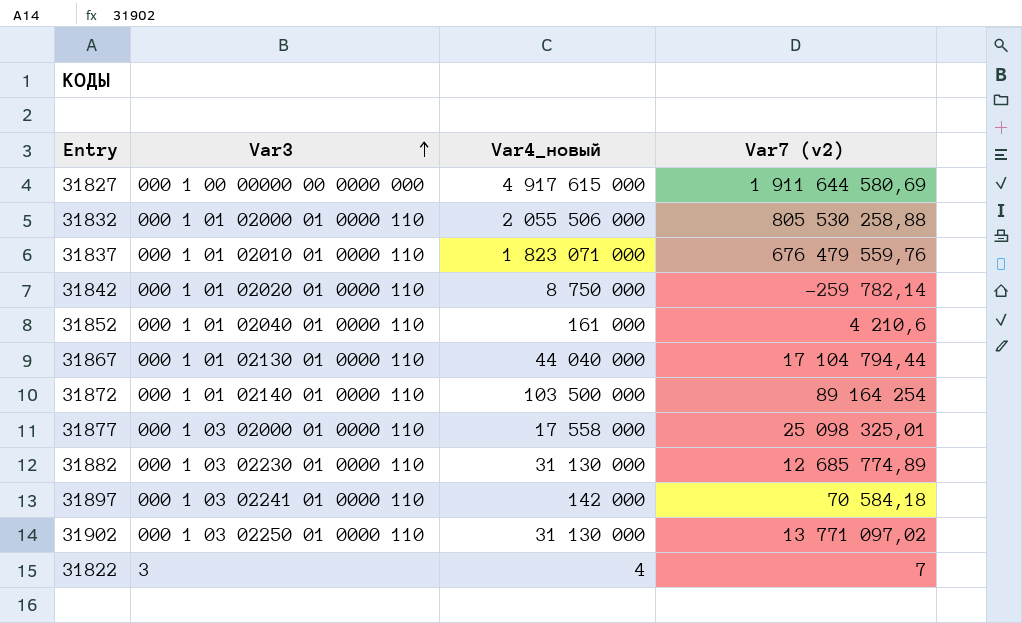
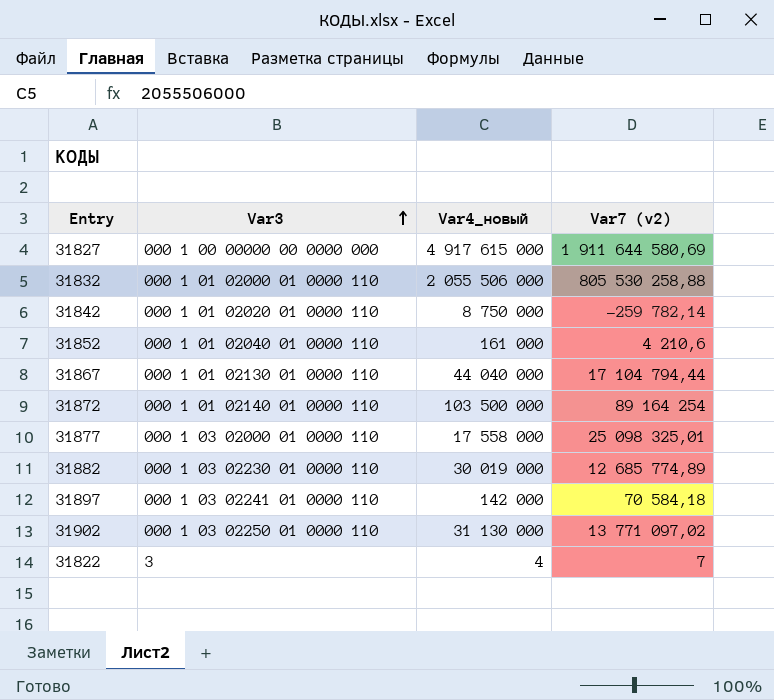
row 31837: 000 1 01 02010 01 0000 110 | 1 823 071 000 | 676 479 559,76 -> none
31882 | Var4_новый: 31 130 000 -> 30 019 000

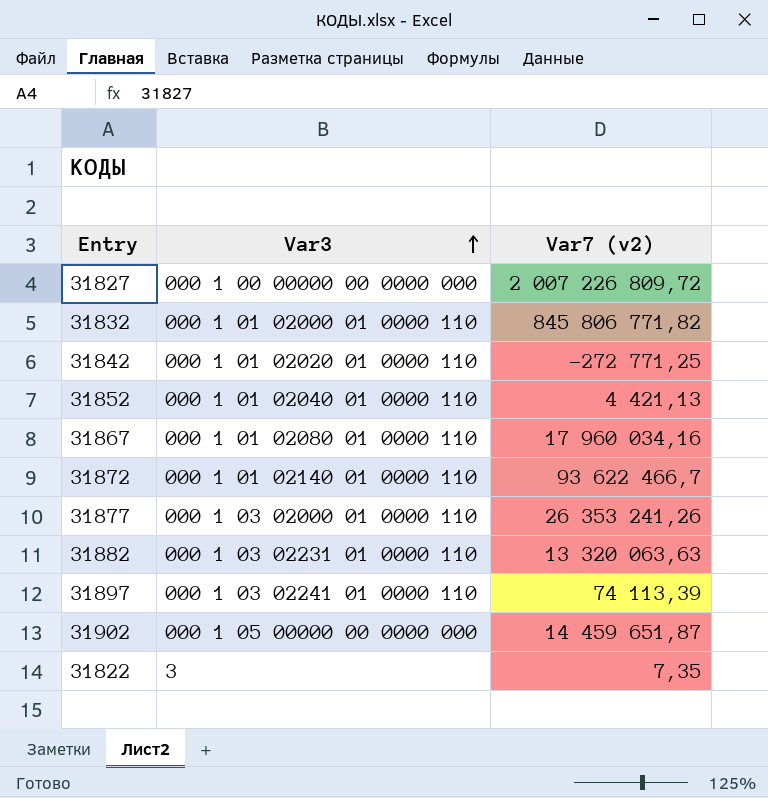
column Var4_новый | position: 3 -> none
31827 | Var7 (v2): 1 911 644 580,69 -> 2 007 226 809,72
31832 | Var7 (v2): 805 530 258,88 -> 845 806 771,82
31842 | Var7 (v2): -259 782,14 -> -272 771,25
31852 | Var7 (v2): 4 210,6 -> 4 421,13
31867 | Var3: 000 1 01 02130 01 0000 110 -> 000 1 01 02080 01 0000 110
31867 | Var7 (v2): 17 104 794,44 -> 17 960 034,16
31872 | Var7 (v2): 89 164 254 -> 93 622 466,7
31877 | Var7 (v2): 25 098 325,01 -> 26 353 241,26
31882 | Var3: 000 1 03 02230 01 0000 110 -> 000 1 03 02231 01 0000 110
31882 | Var7 (v2): 12 685 774,89 -> 13 320 063,63
31897 | Var7 (v2): 70 584,18 -> 74 113,39
31902 | Var3: 000 1 03 02250 01 0000 110 -> 000 1 05 00000 00 0000 000
31902 | Var7 (v2): 13 771 097,02 -> 14 459 651,87
31822 | Var7 (v2): 7 -> 7,35

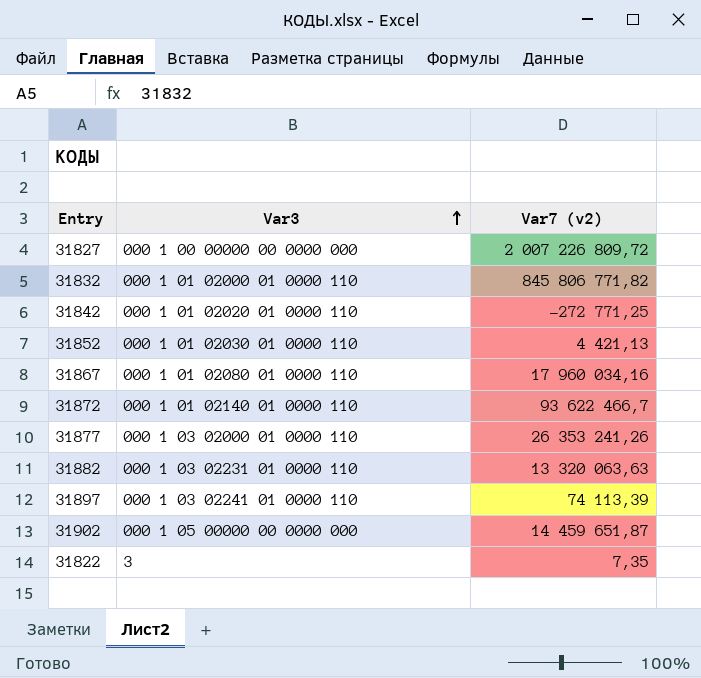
31852 | Var3: 000 1 01 02040 01 0000 110 -> 000 1 01 02030 01 0000 110

